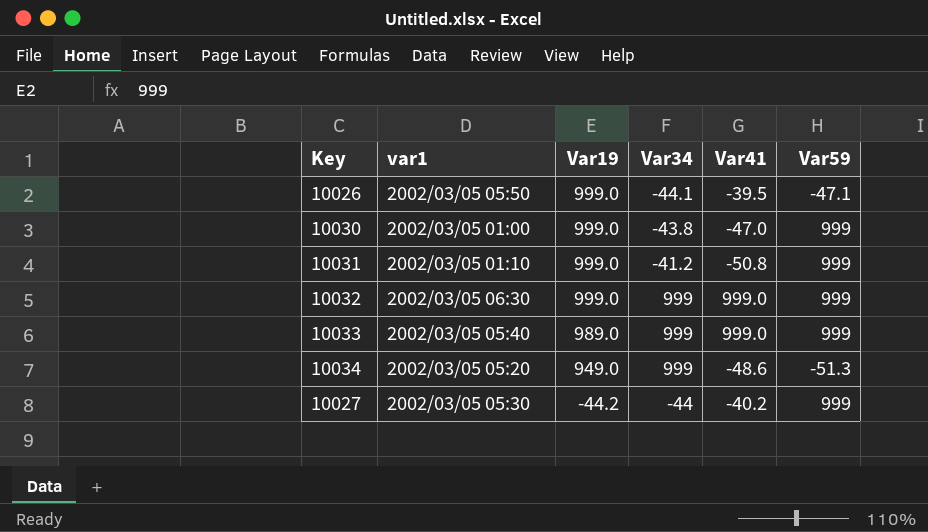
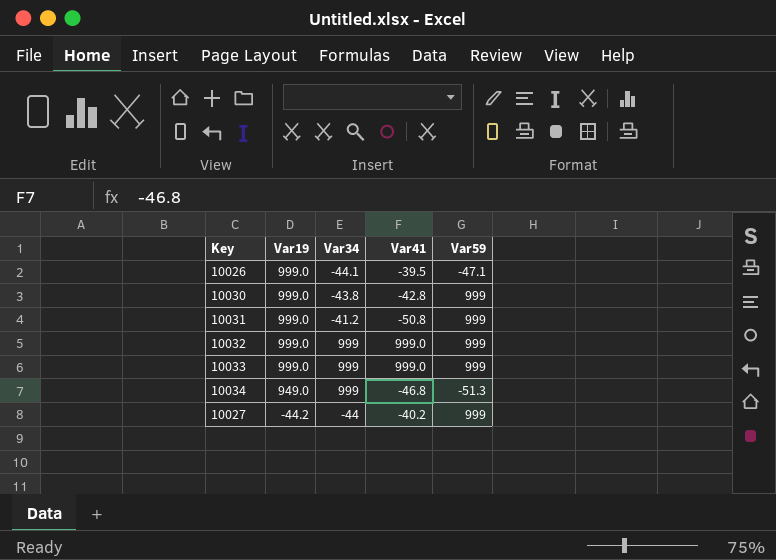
column var1 | position: 2 -> none
10030 | Var41: -47.0 -> -42.8
10033 | Var19: 989.0 -> 999.0
10034 | Var41: -48.6 -> -46.8

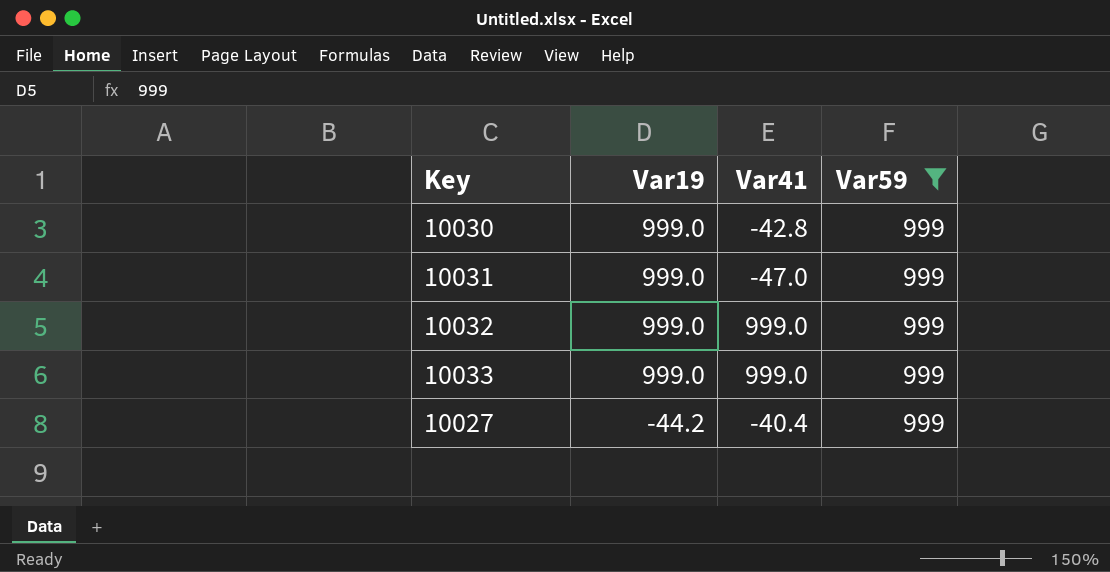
filter: none -> Var59 = 999
column Var34 | position: 3 -> none
10031 | Var41: -50.8 -> -47.0
10027 | Var41: -40.2 -> -40.4

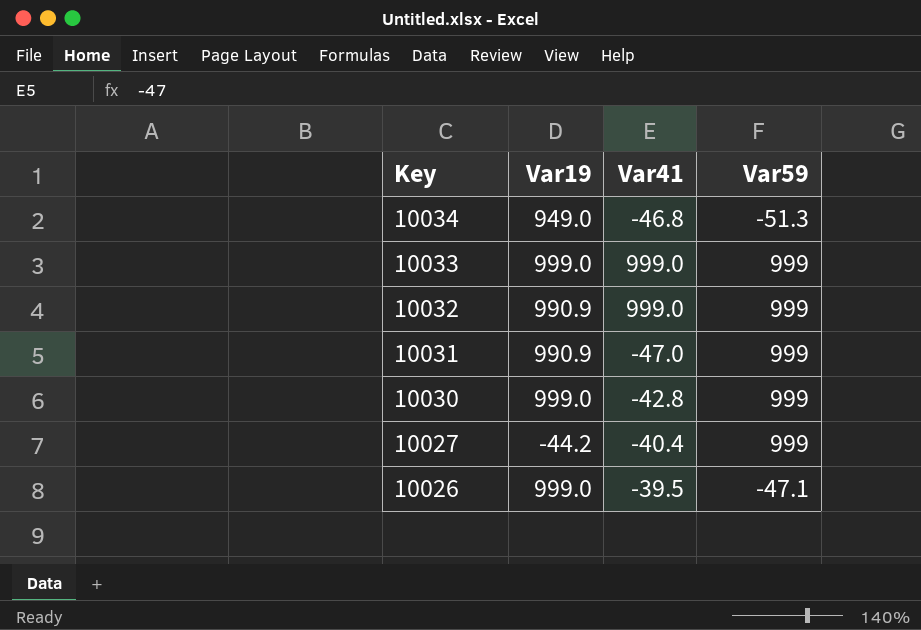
filter: Var59 = 999 -> none
row order: Var19 descending -> Key descending
10032 | Var19: 999.0 -> 990.9
10031 | Var19: 999.0 -> 990.9

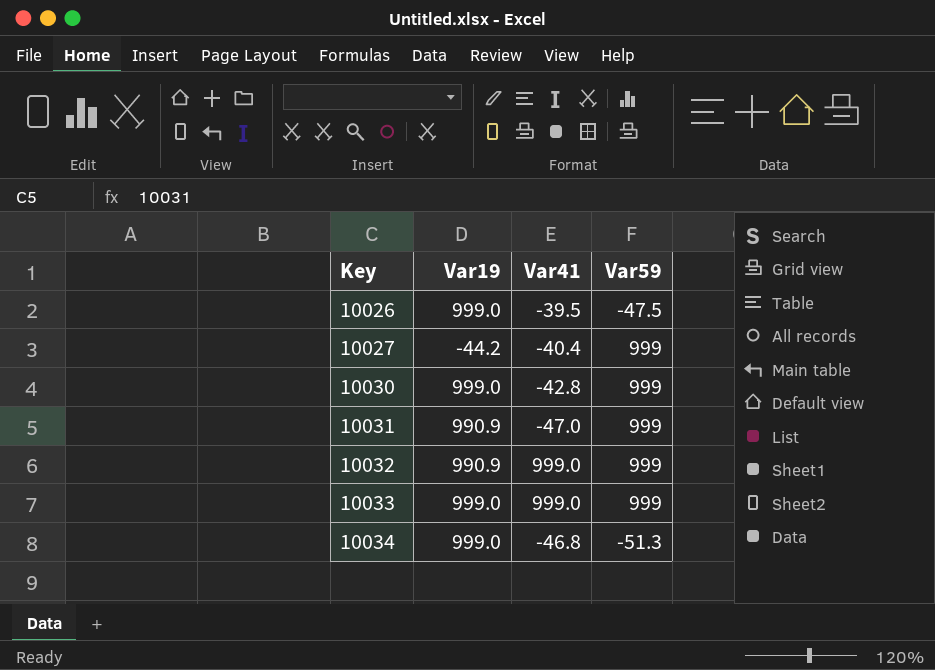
row order: Key descending -> Key ascending
10026 | Var59: -47.1 -> -47.5
10034 | Var19: 949.0 -> 999.0

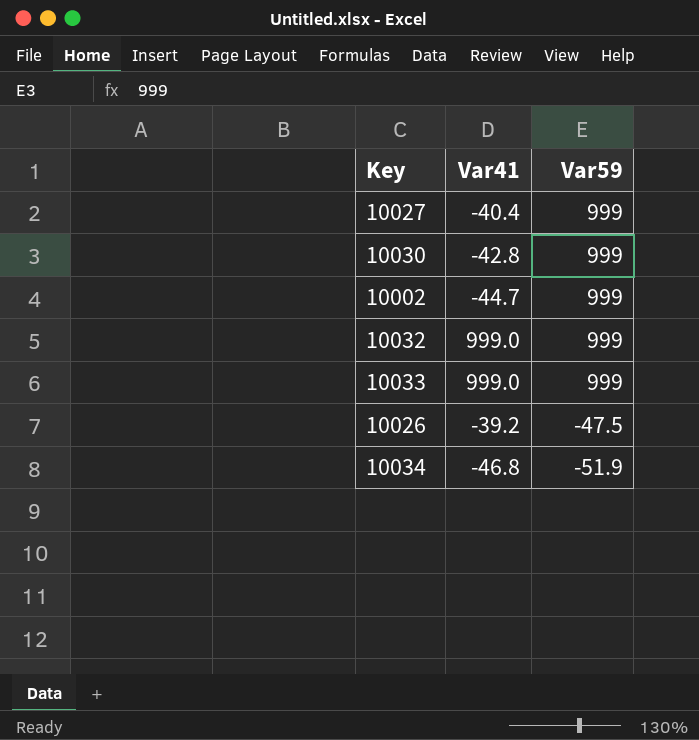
row order: Key ascending -> Var59 descending
column Var19 | position: 2 -> none
row 10031: 990.9 | -47.0 | 999 -> none
row 10002: none -> -44.7 | 999
10026 | Var41: -39.5 -> -39.2
10034 | Var59: -51.3 -> -51.9

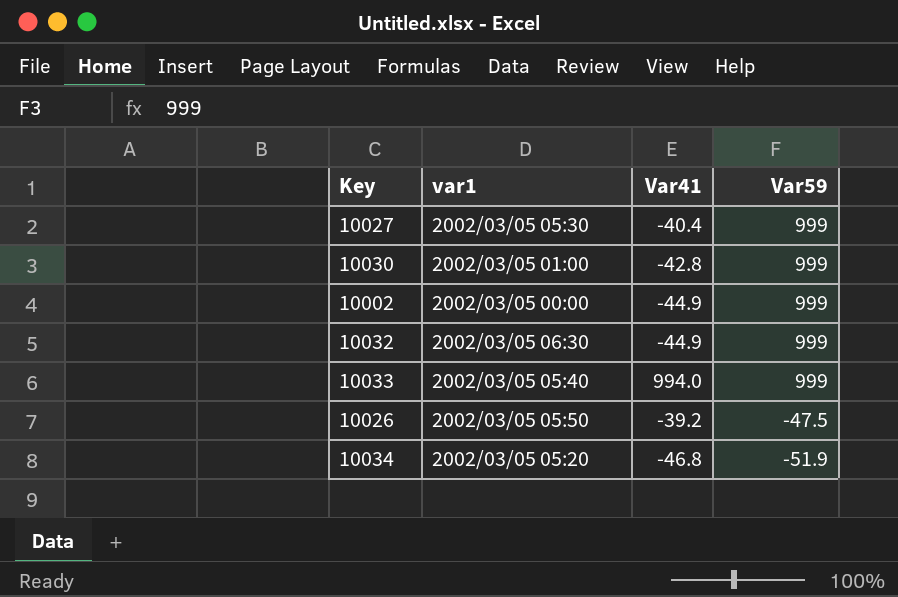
column var1 | position: none -> 2
10002 | Var41: -44.7 -> -44.9
10032 | Var41: 999.0 -> -44.9
10033 | Var41: 999.0 -> 994.0

